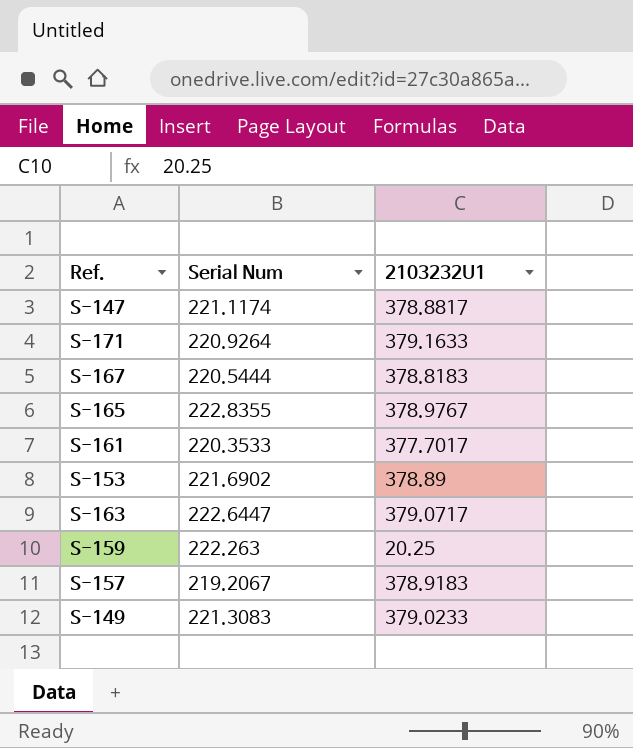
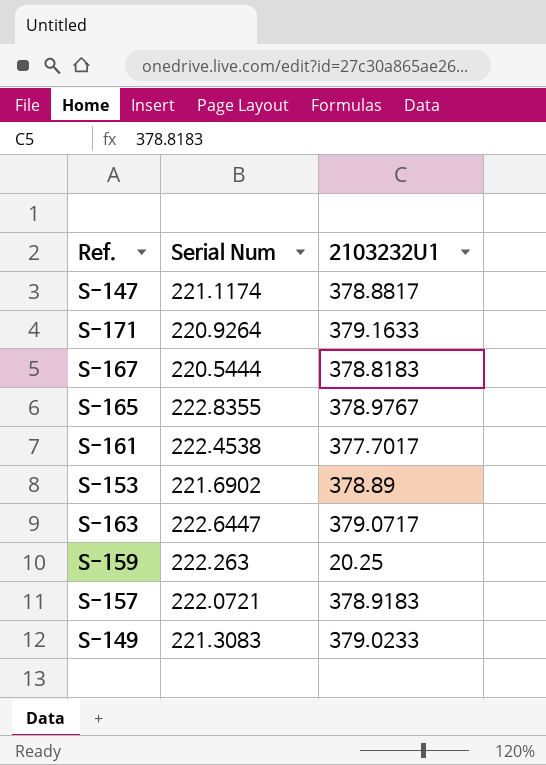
S-161 | Serial Num: 220.3533 -> 222.4538
S-157 | Serial Num: 219.2067 -> 222.0721

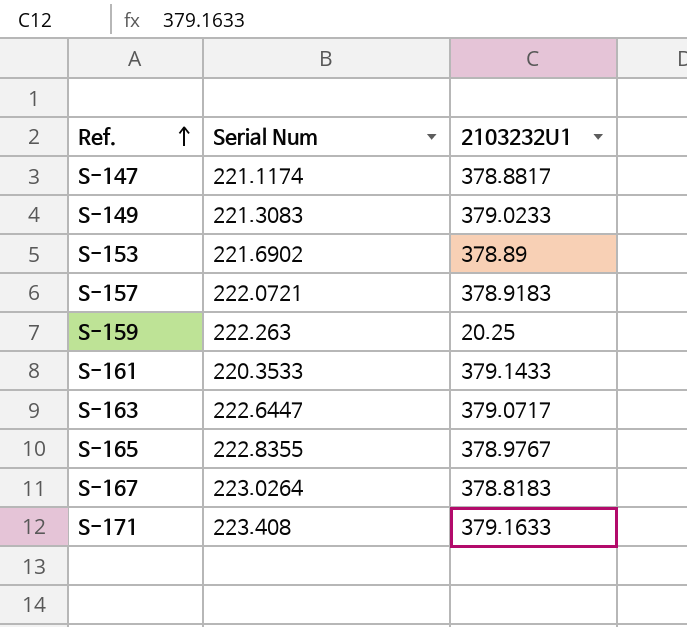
row order: none -> Ref. ascending
S-161 | Serial Num: 222.4538 -> 220.3533
S-161 | 2103232U1: 377.7017 -> 379.1433
S-167 | Serial Num: 220.5444 -> 223.0264
S-171 | Serial Num: 220.9264 -> 223.408

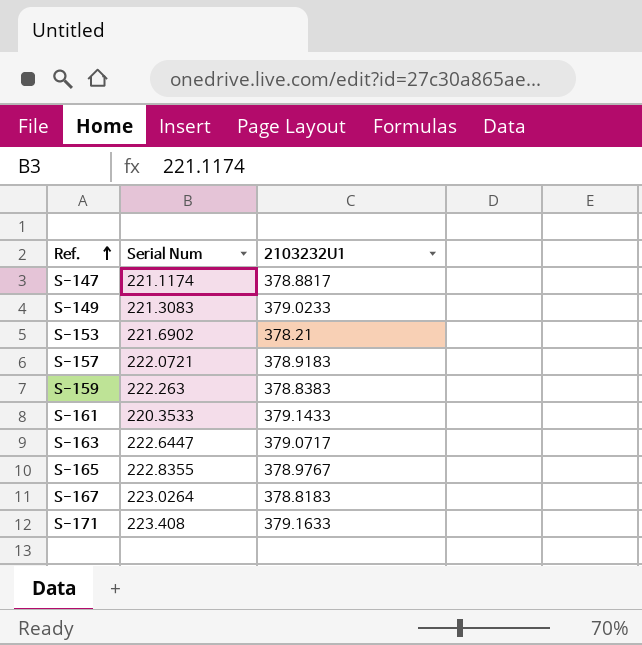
S-153 | 2103232U1: 378.89 -> 378.21
S-159 | 2103232U1: 20.25 -> 378.8383

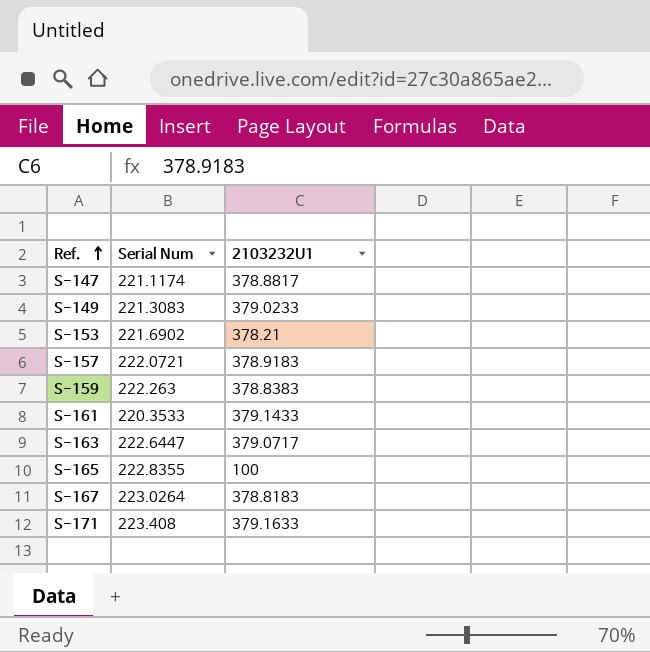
S-165 | 2103232U1: 378.9767 -> 100

